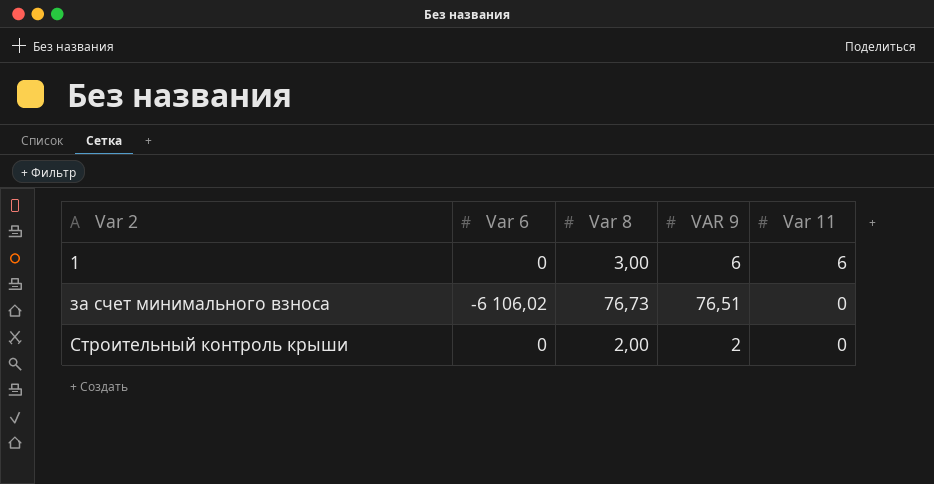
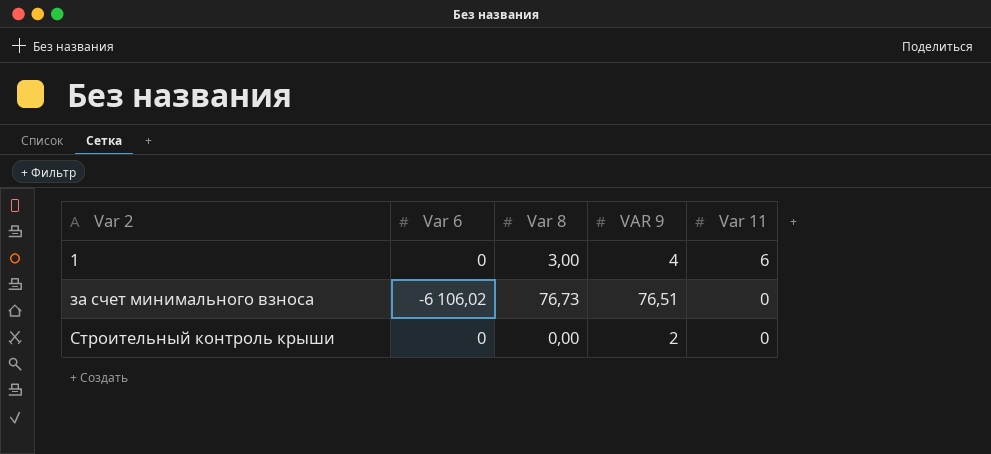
1 | VAR 9: 6 -> 4
Строительный контроль крыши | Var 8: 2,00 -> 0,00

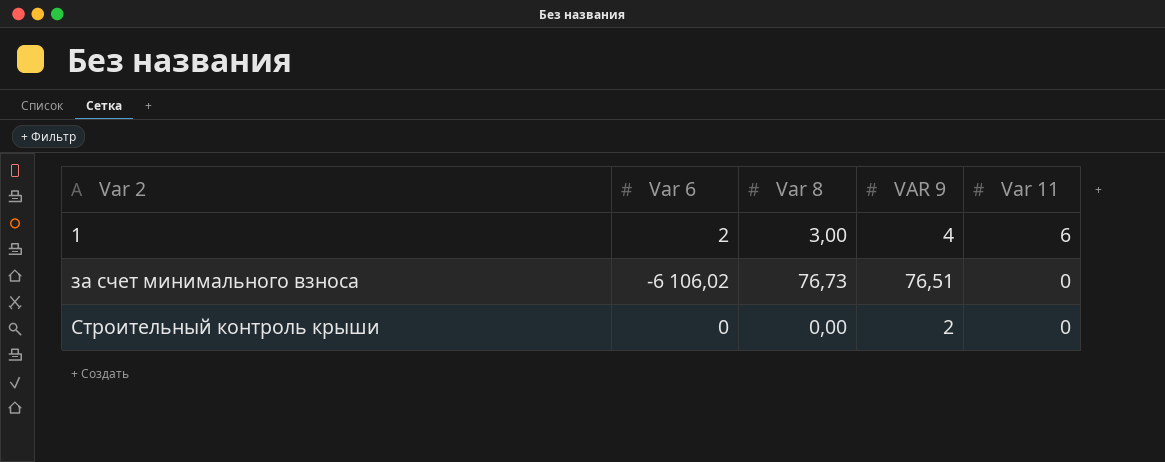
1 | Var 6: 0 -> 2

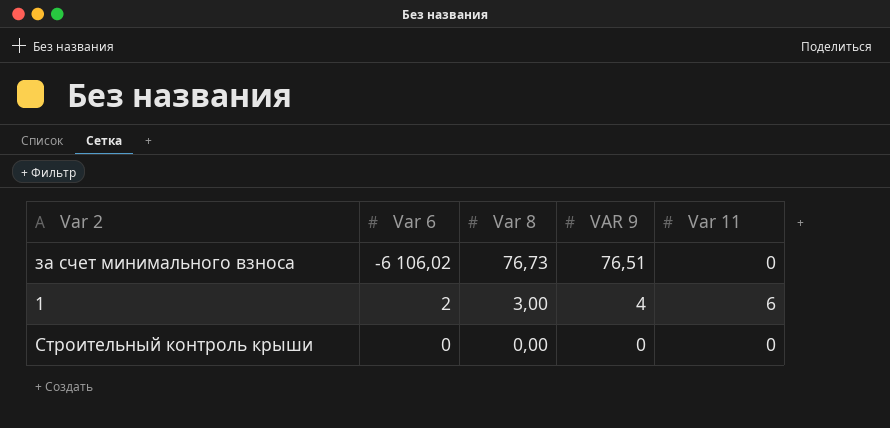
row order: Var 2 ascending -> Var 8 descending
Строительный контроль крыши | VAR 9: 2 -> 0

